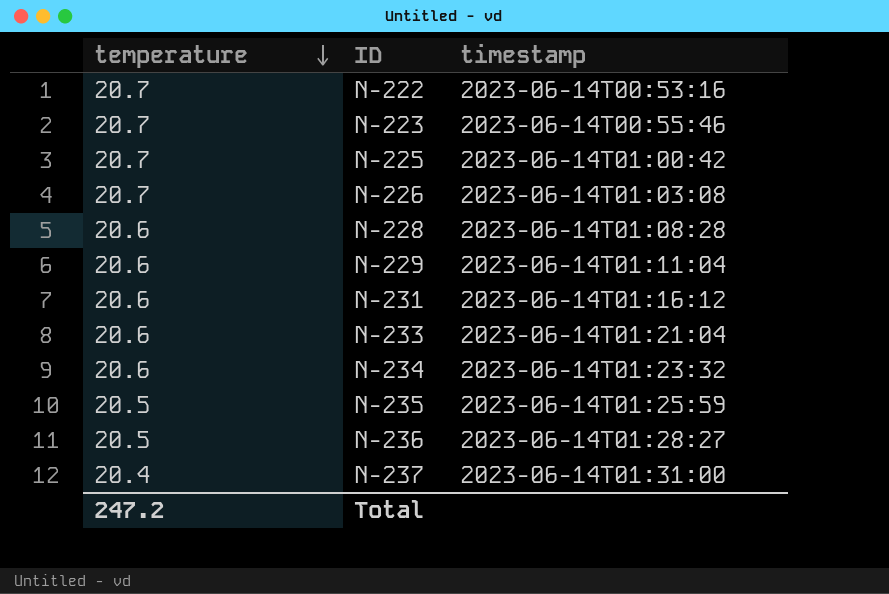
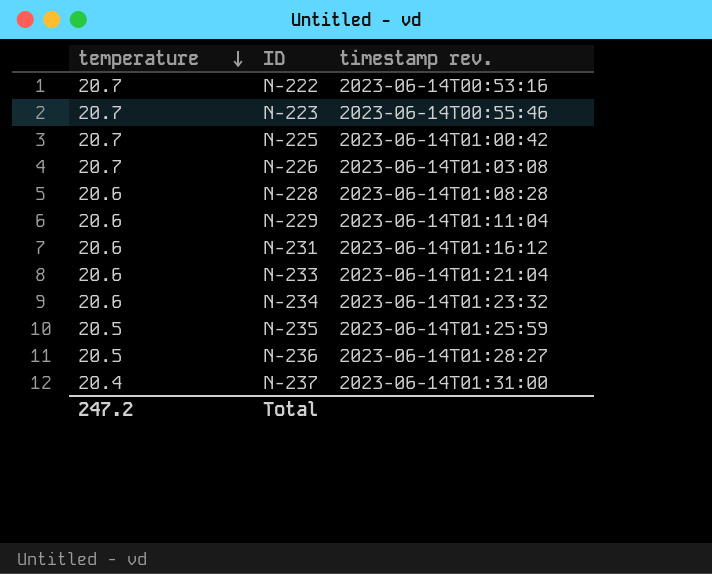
column name: timestamp -> timestamp rev.

